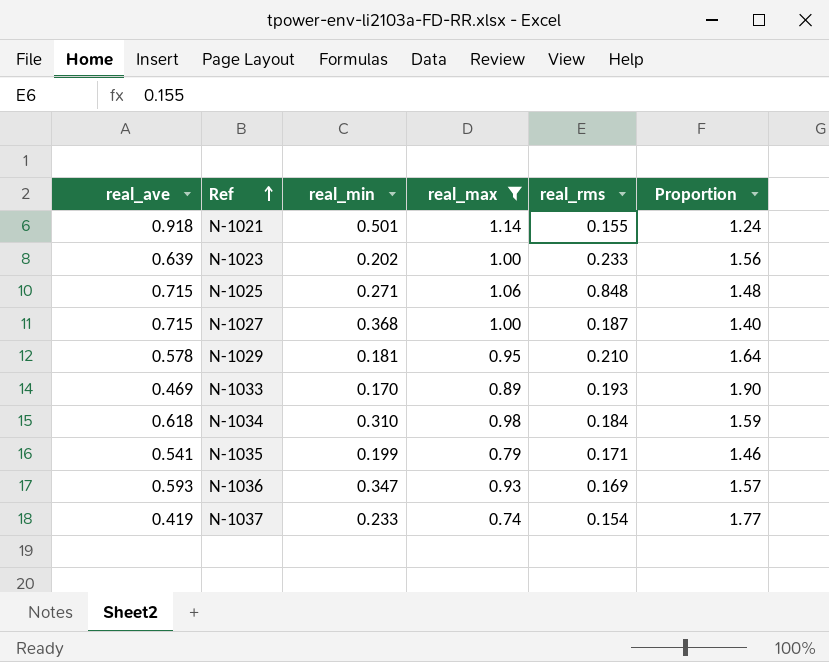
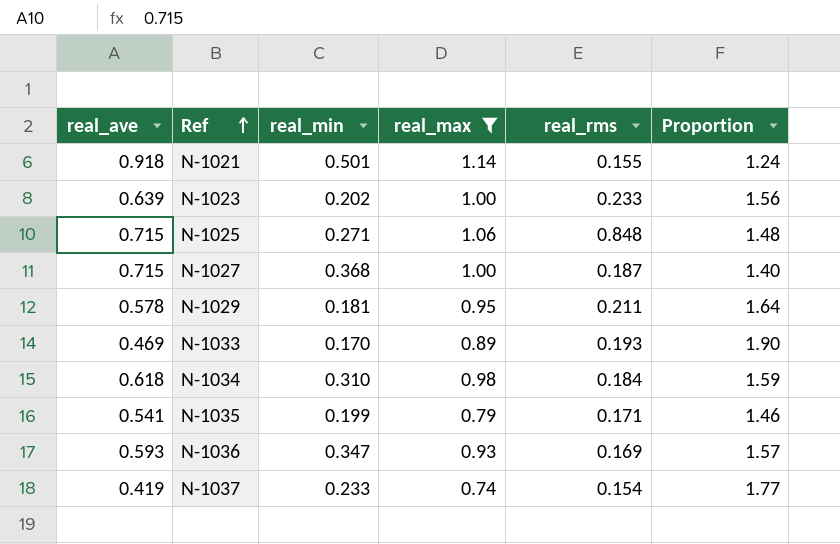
N-1029 | real_rms: 0.210 -> 0.211

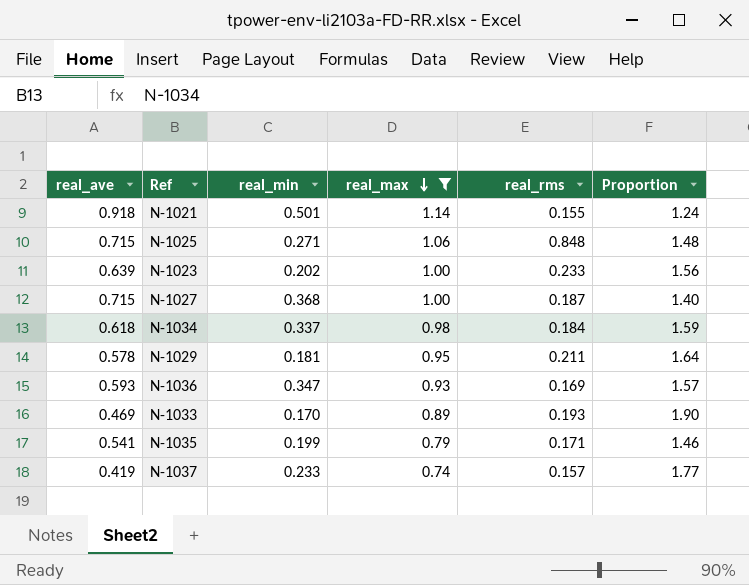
row order: Ref ascending -> real_max descending
N-1034 | real_min: 0.310 -> 0.337
N-1037 | real_rms: 0.154 -> 0.157

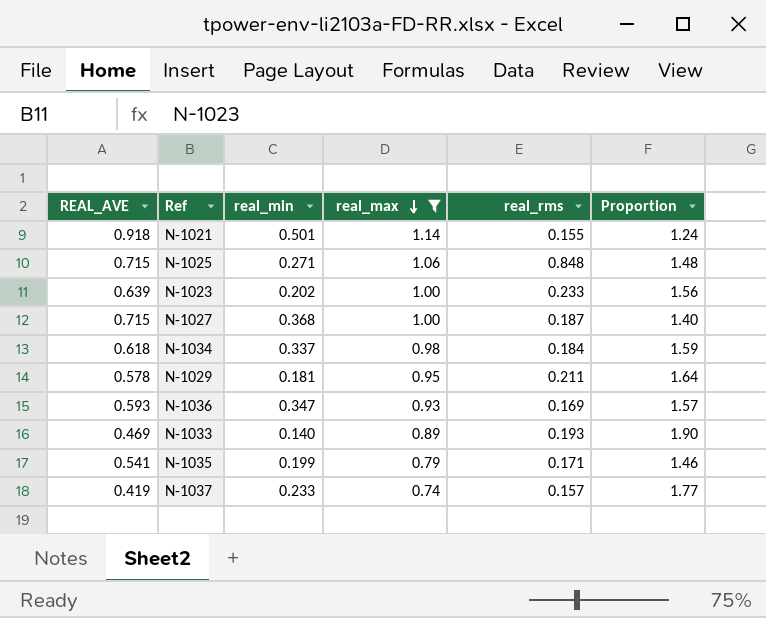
column name: real_ave -> REAL_AVE
N-1033 | real_min: 0.170 -> 0.140

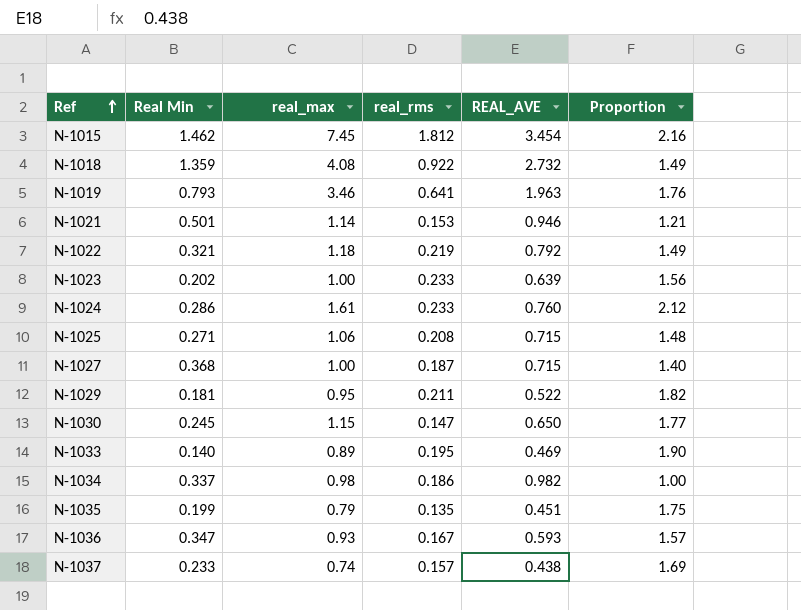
filter: real_max <= 1.14 -> none
row order: real_max descending -> Ref ascending
column name: real_min -> Real Min
column REAL_AVE | position: 1 -> 5
N-1021 | real_rms: 0.155 -> 0.153
N-1021 | REAL_AVE: 0.918 -> 0.946
N-1021 | Proportion: 1.24 -> 1.21
N-1025 | real_rms: 0.848 -> 0.208
N-1029 | REAL_AVE: 0.578 -> 0.522
N-1029 | Proportion: 1.64 -> 1.82
N-1033 | real_rms: 0.193 -> 0.195
N-1034 | real_rms: 0.184 -> 0.186
N-1034 | REAL_AVE: 0.618 -> 0.982
N-1034 | Proportion: 1.59 -> 1.00
N-1035 | real_rms: 0.171 -> 0.135
N-1035 | REAL_AVE: 0.541 -> 0.451
N-1035 | Proportion: 1.46 -> 1.75
N-1036 | real_rms: 0.169 -> 0.167
N-1037 | REAL_AVE: 0.419 -> 0.438
N-1037 | Proportion: 1.77 -> 1.69

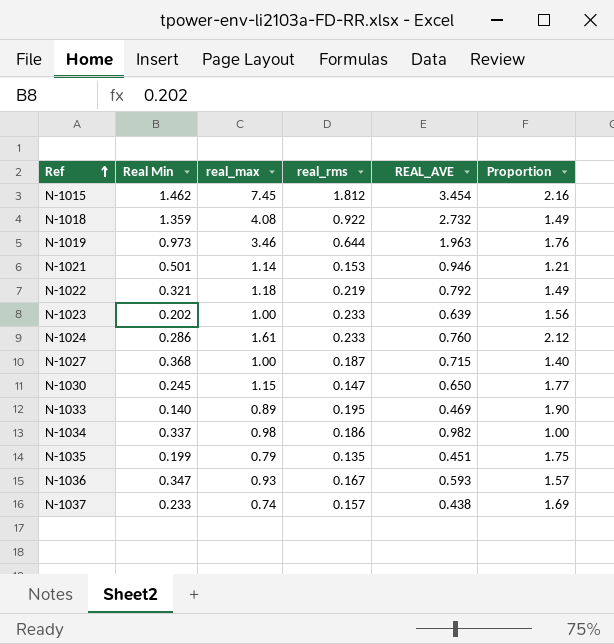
row N-1025: 0.271 | 1.06 | 0.208 | 0.715 | 1.48 -> none
row N-1029: 0.181 | 0.95 | 0.211 | 0.522 | 1.82 -> none
N-1019 | Real Min: 0.793 -> 0.973
N-1019 | real_rms: 0.641 -> 0.644

